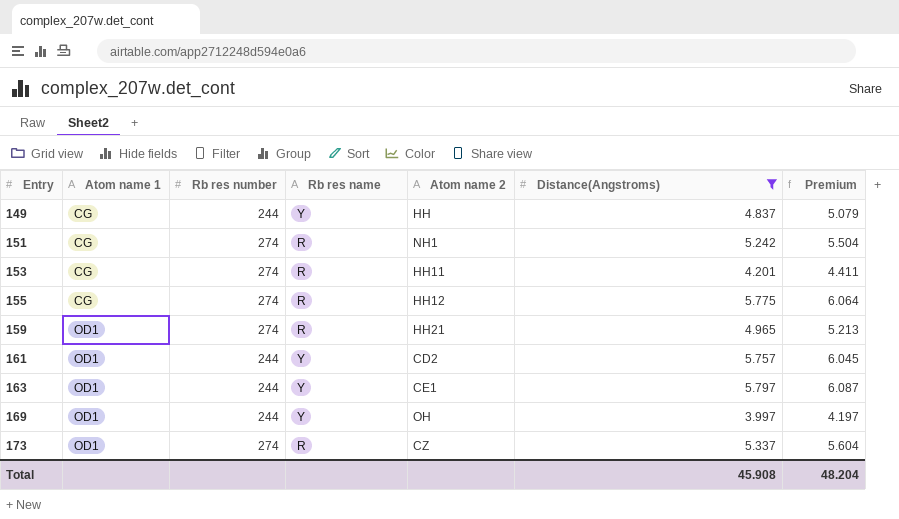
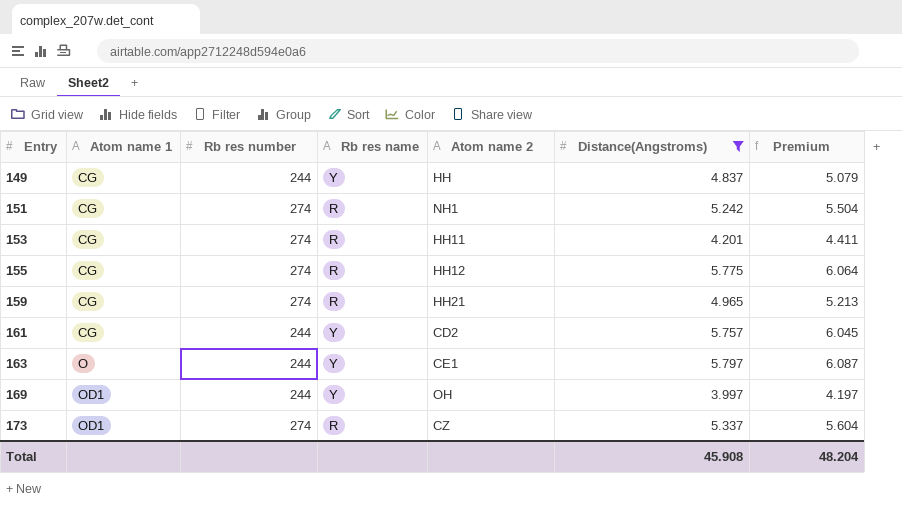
159 | Atom name 1: OD1 -> CG
161 | Atom name 1: OD1 -> CG
163 | Atom name 1: OD1 -> O

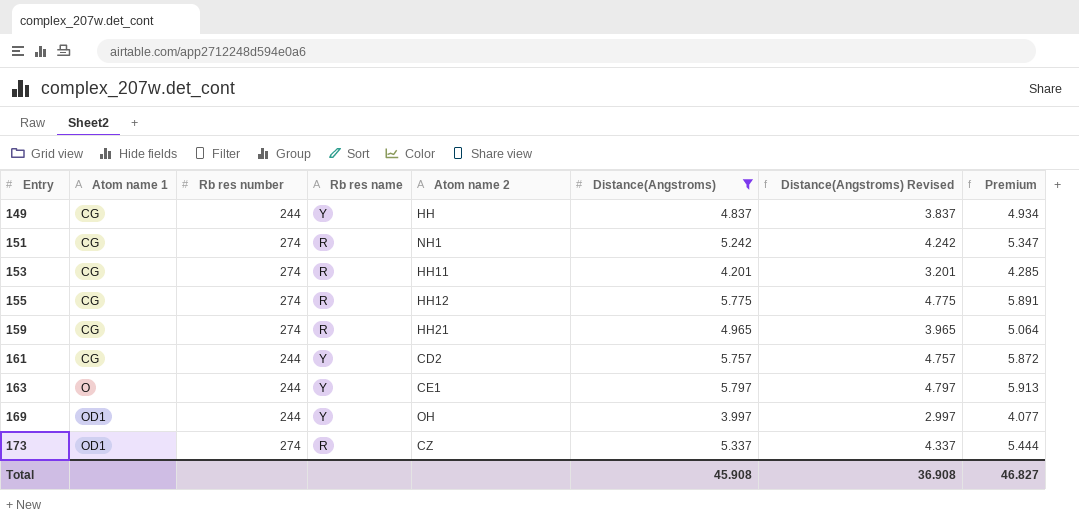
column Distance(Angstroms) Revised | formula: none -> [Distance(Angstroms)] - 1
column Premium | formula: [Distance(Angstroms)] * 1.05 -> [Distance(Angstroms)] * 1.02
Total | Premium: 48.204 -> 46.827

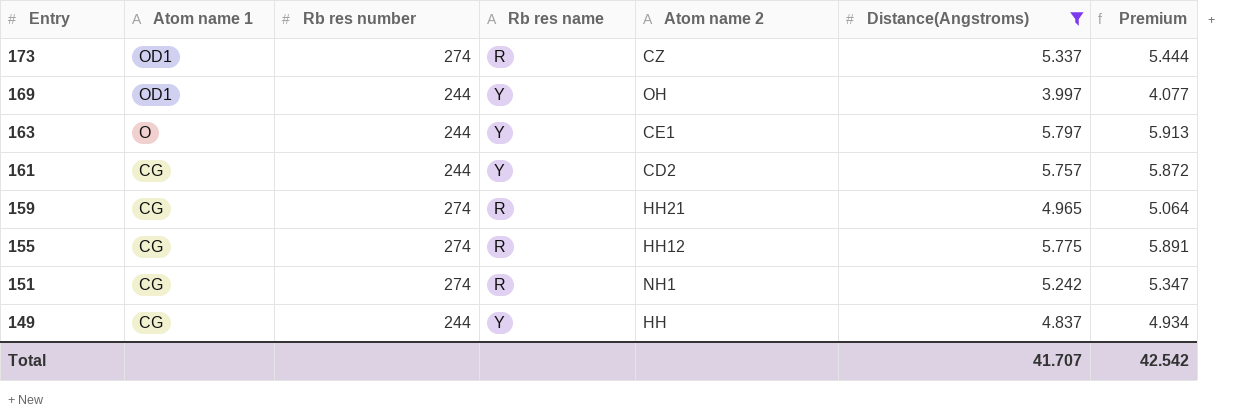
row order: Entry ascending -> Entry descending
column Distance(Angstroms) Revised | formula: [Distance(Angstroms)] - 1 -> none
row 153: CG | 274 | R | HH11 | 4.201 | 3.201 | 4.285 -> none
Total | Distance(Angstroms): 45.908 -> 41.707
Total | Premium: 46.827 -> 42.542

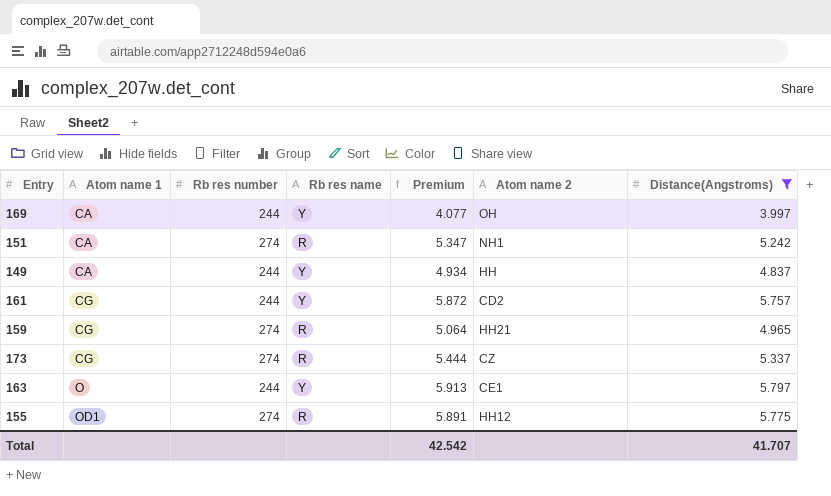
row order: Entry descending -> Atom name 1 ascending
column Premium | position: 7 -> 5
169 | Atom name 1: OD1 -> CA
151 | Atom name 1: CG -> CA
149 | Atom name 1: CG -> CA
173 | Atom name 1: OD1 -> CG
155 | Atom name 1: CG -> OD1

